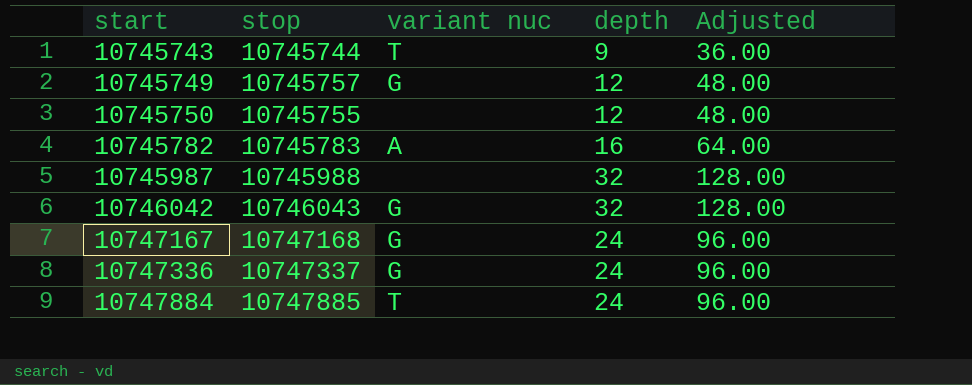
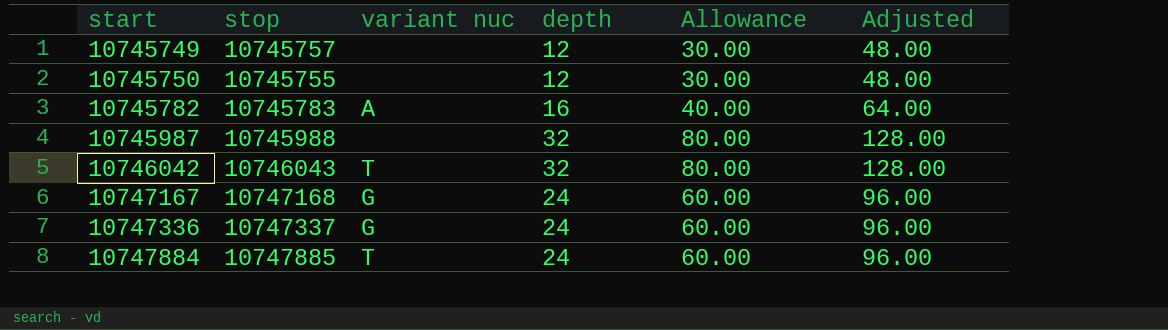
column Allowance | formula: none -> [depth] * 2.5
row 10745743: 10745744 | T | 9 | 36.00 -> none
10745749 | variant nuc: G -> none
10746042 | variant nuc: G -> T

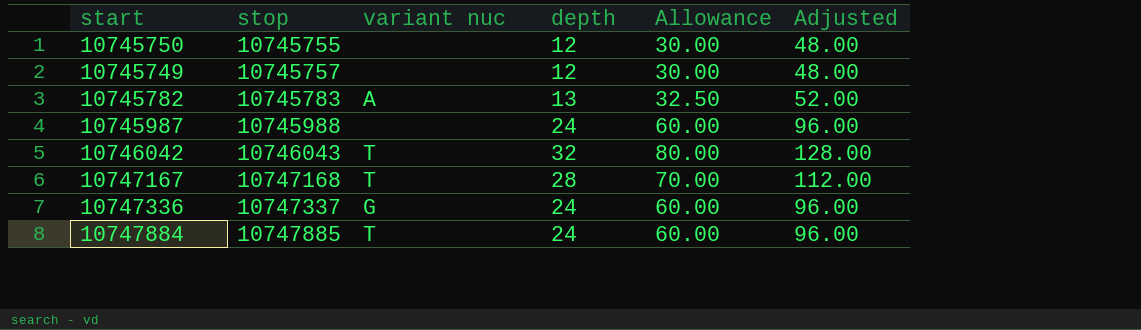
row order: start ascending -> stop ascending
10745782 | depth: 16 -> 13
10745782 | Allowance: 40.00 -> 32.50
10745782 | Adjusted: 64.00 -> 52.00
10745987 | depth: 32 -> 24
10745987 | Allowance: 80.00 -> 60.00
10745987 | Adjusted: 128.00 -> 96.00
10747167 | variant nuc: G -> T
10747167 | depth: 24 -> 28
10747167 | Allowance: 60.00 -> 70.00
10747167 | Adjusted: 96.00 -> 112.00

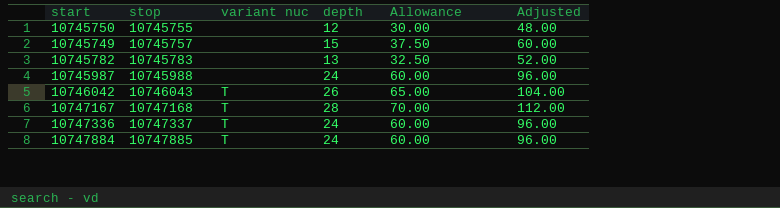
10745749 | depth: 12 -> 15
10745749 | Allowance: 30.00 -> 37.50
10745749 | Adjusted: 48.00 -> 60.00
10745782 | variant nuc: A -> none
10746042 | depth: 32 -> 26
10746042 | Allowance: 80.00 -> 65.00
10746042 | Adjusted: 128.00 -> 104.00
10747336 | variant nuc: G -> T

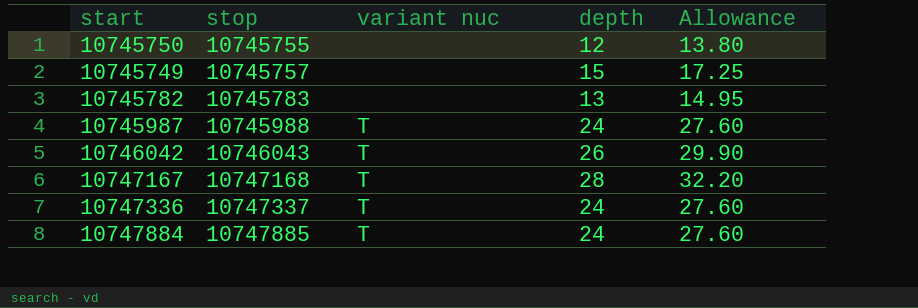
column Adjusted | formula: [depth] * 4 -> none
column Allowance | formula: [depth] * 2.5 -> [depth] * 1.15
10745987 | variant nuc: none -> T

